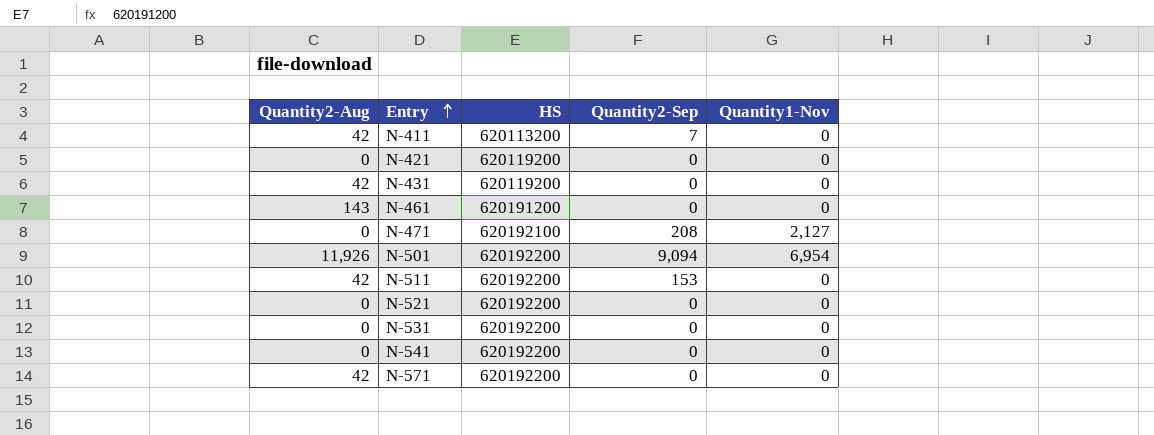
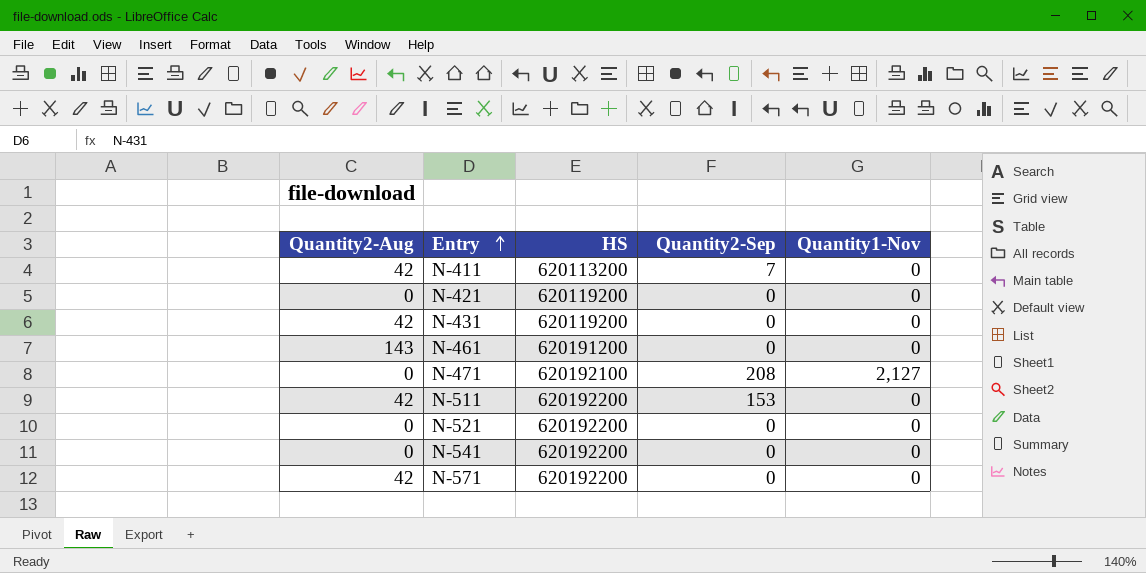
row N-501: 11,926 | 620192200 | 9,094 | 6,954 -> none
row N-531: 0 | 620192200 | 0 | 0 -> none

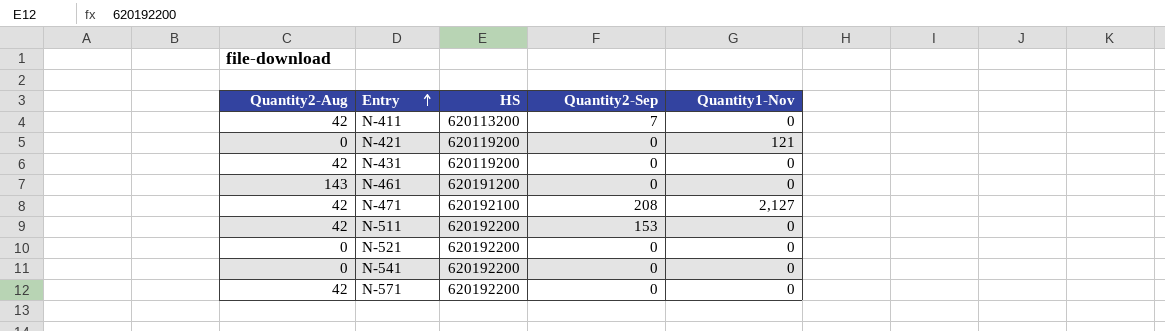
N-421 | Quantity1-Nov: 0 -> 121
N-471 | Quantity2-Aug: 0 -> 42

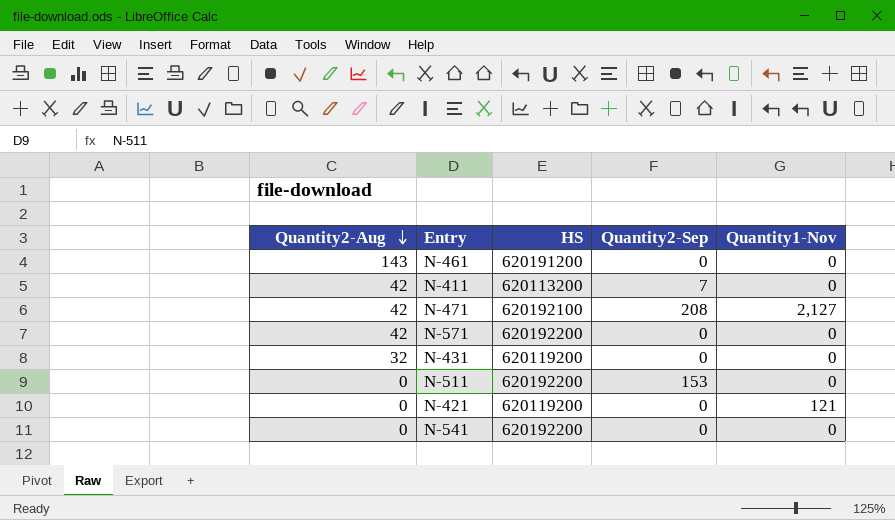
row order: Entry ascending -> Quantity2-Aug descending
row N-521: 0 | 620192200 | 0 | 0 -> none
N-431 | Quantity2-Aug: 42 -> 32
N-511 | Quantity2-Aug: 42 -> 0

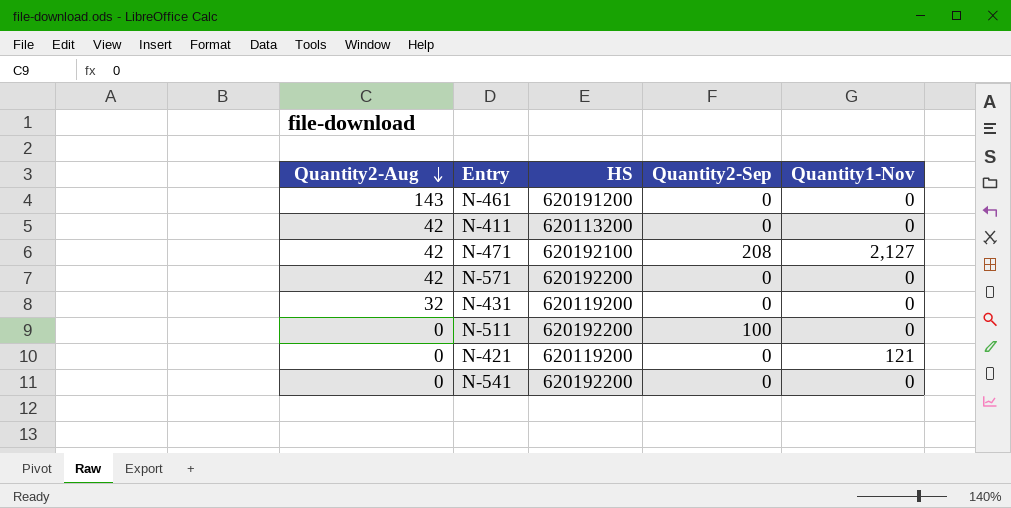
N-411 | Quantity2-Sep: 7 -> 0
N-511 | Quantity2-Sep: 153 -> 100

